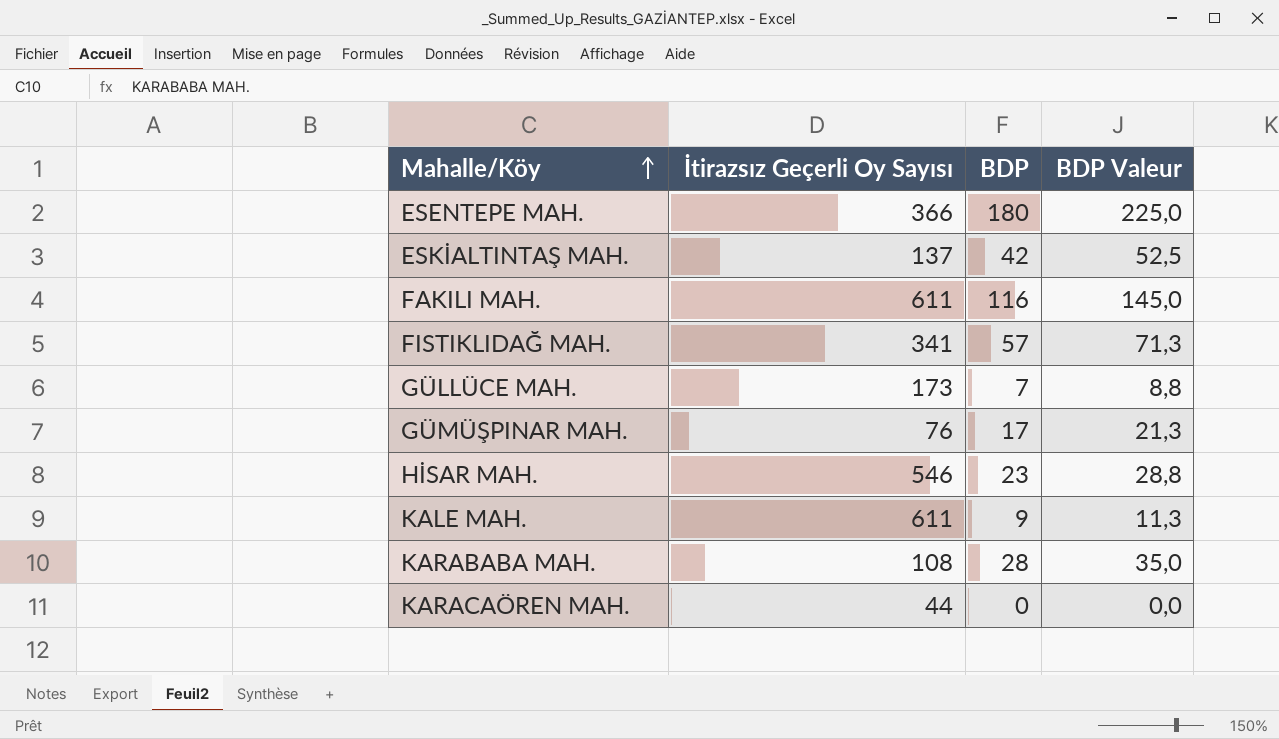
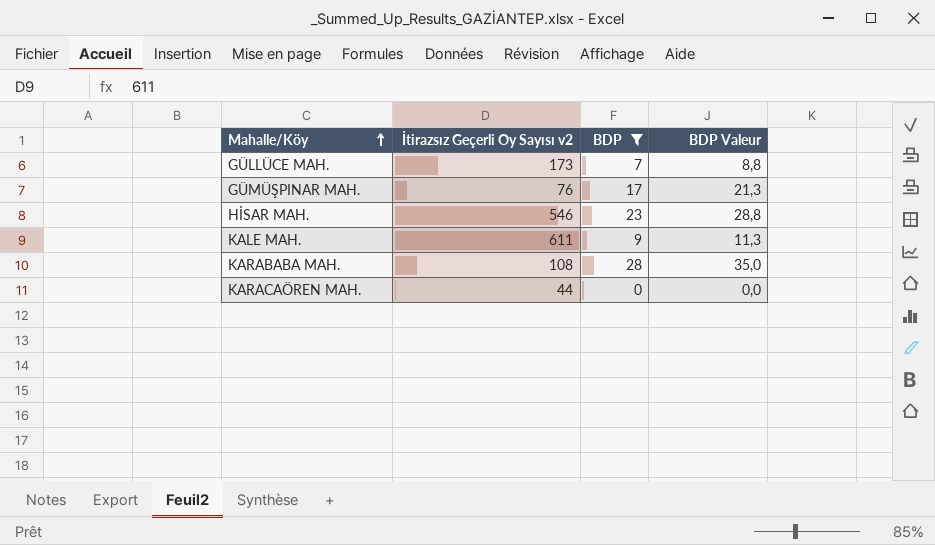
filter: none -> BDP <= 28
column name: İtirazsız Geçerli Oy Sayısı -> İtirazsız Geçerli Oy Sayısı v2

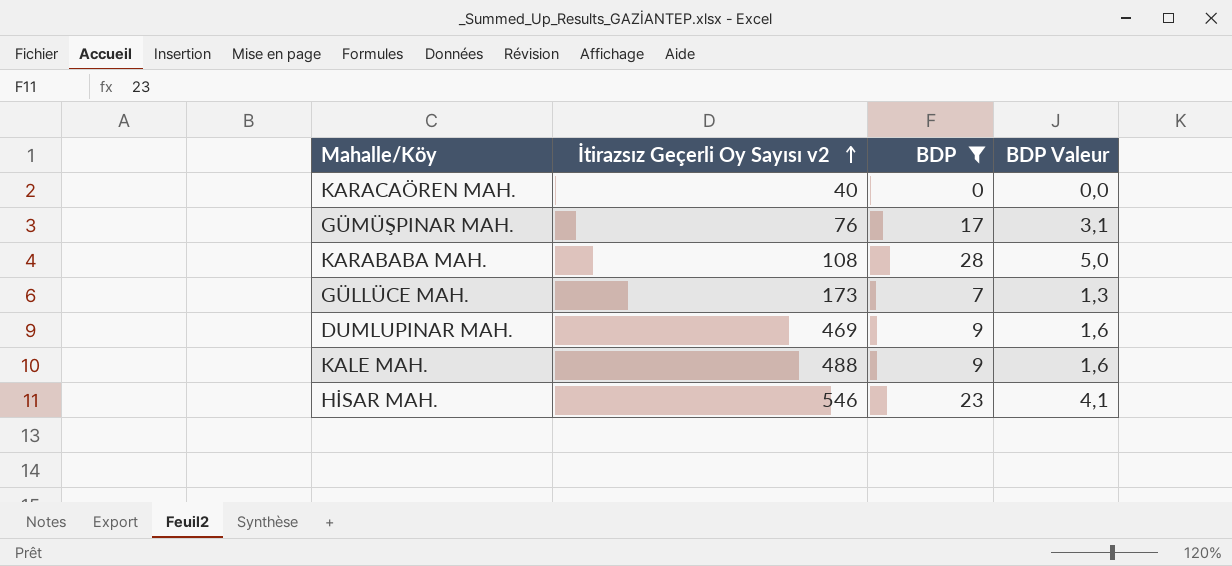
row order: Mahalle/Köy ascending -> İtirazsız Geçerli Oy Sayısı v2 ascending
column BDP Valeur | formula: [BDP] * 1,25 -> [BDP] * 0,18
KARACAÖREN MAH. | İtirazsız Geçerli Oy Sayısı v2: 44 -> 40
row DUMLUPINAR MAH.: none -> 469 | 9 | 1,6
KALE MAH. | İtirazsız Geçerli Oy Sayısı v2: 611 -> 488

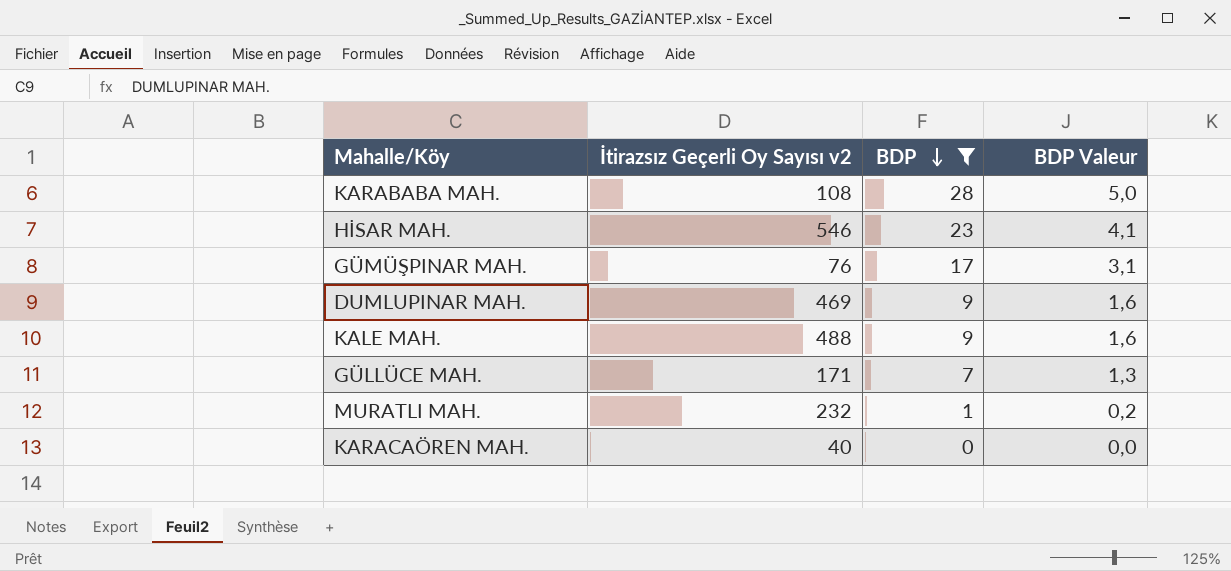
row order: İtirazsız Geçerli Oy Sayısı v2 ascending -> BDP descending
GÜLLÜCE MAH. | İtirazsız Geçerli Oy Sayısı v2: 173 -> 171
row MURATLI MAH.: none -> 232 | 1 | 0,2

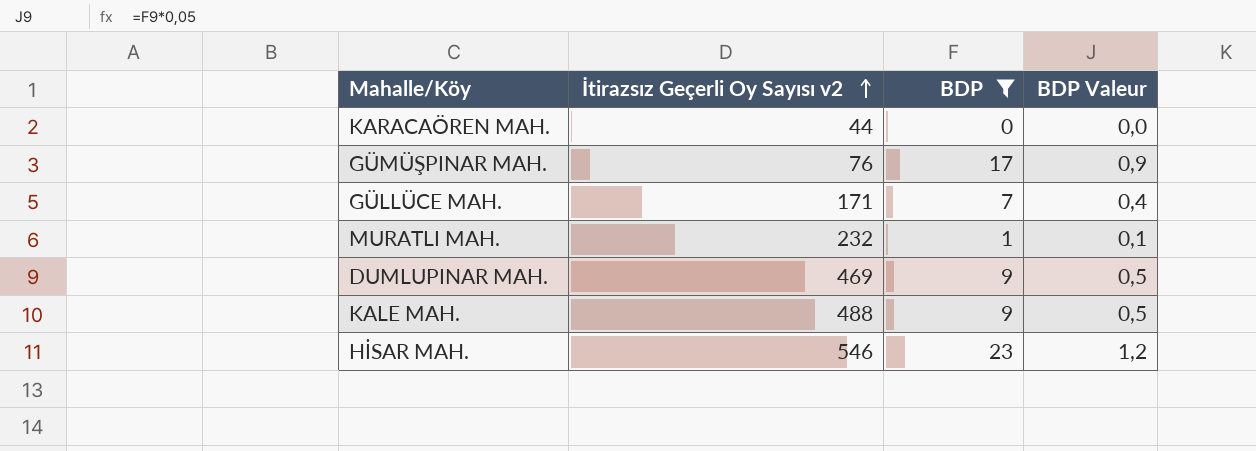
row order: BDP descending -> İtirazsız Geçerli Oy Sayısı v2 ascending
column BDP Valeur | formula: [BDP] * 0,18 -> [BDP] * 0,05
row KARABABA MAH.: 108 | 28 | 5,0 -> none
KARACAÖREN MAH. | İtirazsız Geçerli Oy Sayısı v2: 40 -> 44

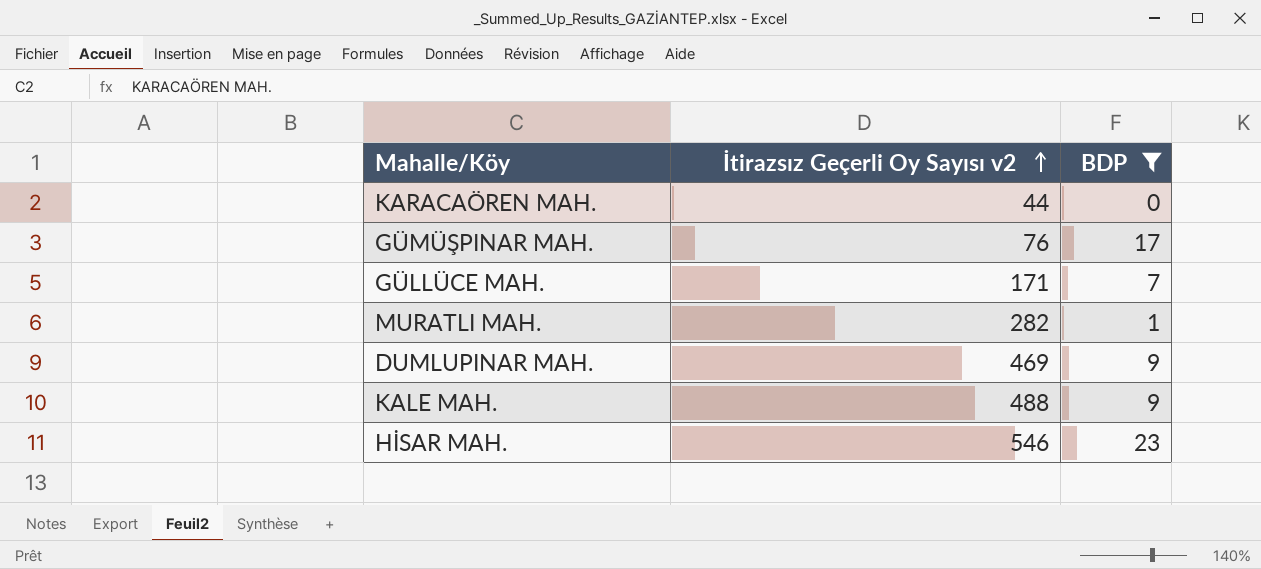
column BDP Valeur | formula: [BDP] * 0,05 -> none
MURATLI MAH. | İtirazsız Geçerli Oy Sayısı v2: 232 -> 282

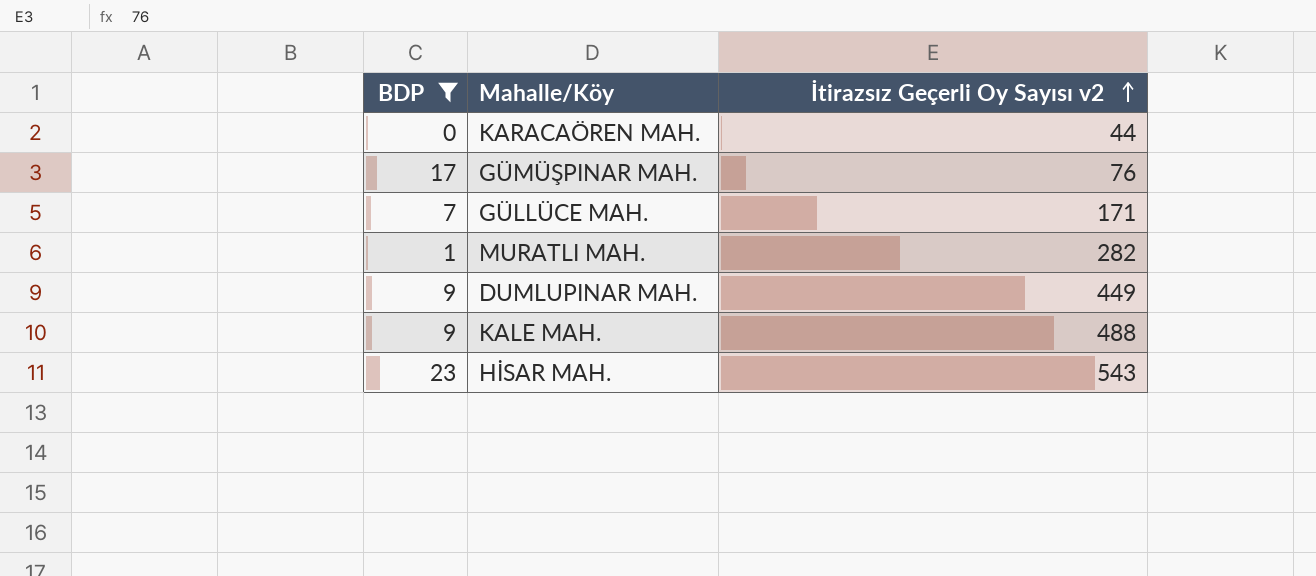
column BDP | position: 3 -> 1
DUMLUPINAR MAH. | İtirazsız Geçerli Oy Sayısı v2: 469 -> 449
HİSAR MAH. | İtirazsız Geçerli Oy Sayısı v2: 546 -> 543

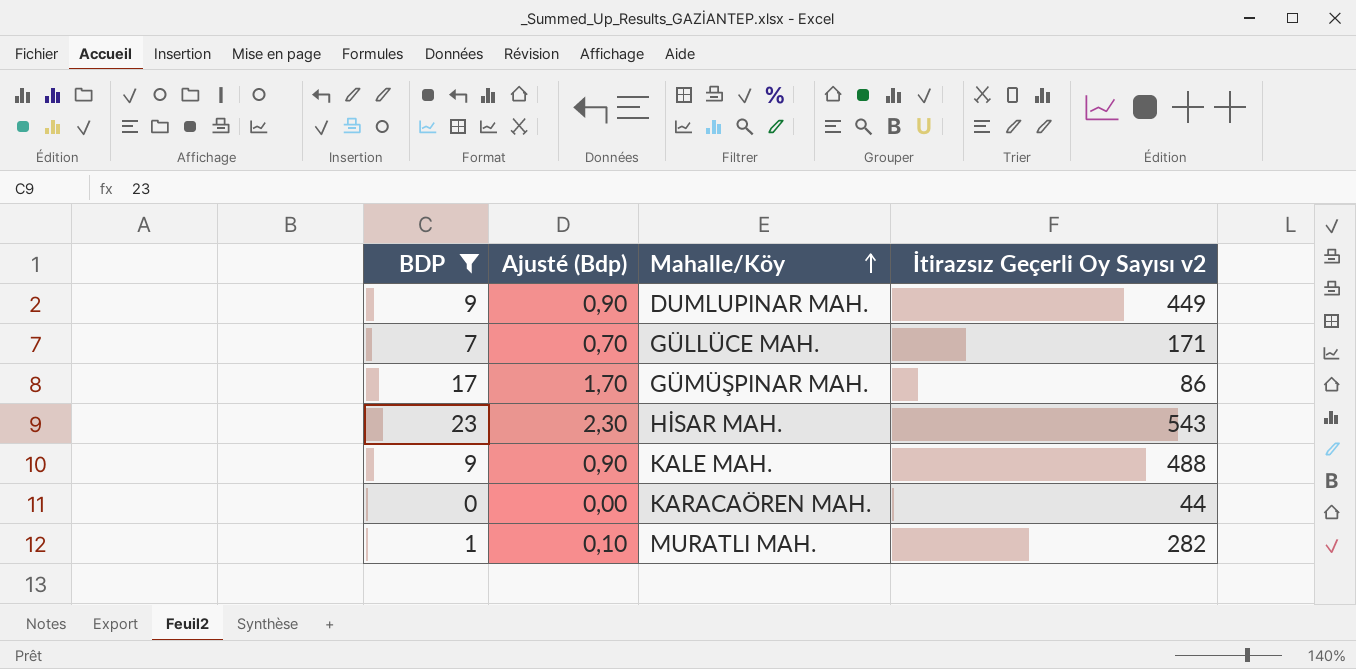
row order: İtirazsız Geçerli Oy Sayısı v2 ascending -> Mahalle/Köy ascending
column Ajusté (Bdp) | formula: none -> [BDP] * 0,1
GÜMÜŞPINAR MAH. | İtirazsız Geçerli Oy Sayısı v2: 76 -> 86

